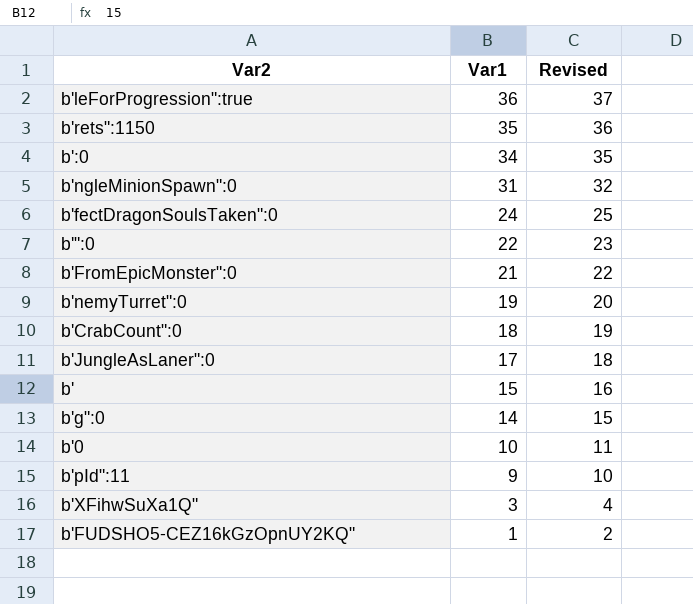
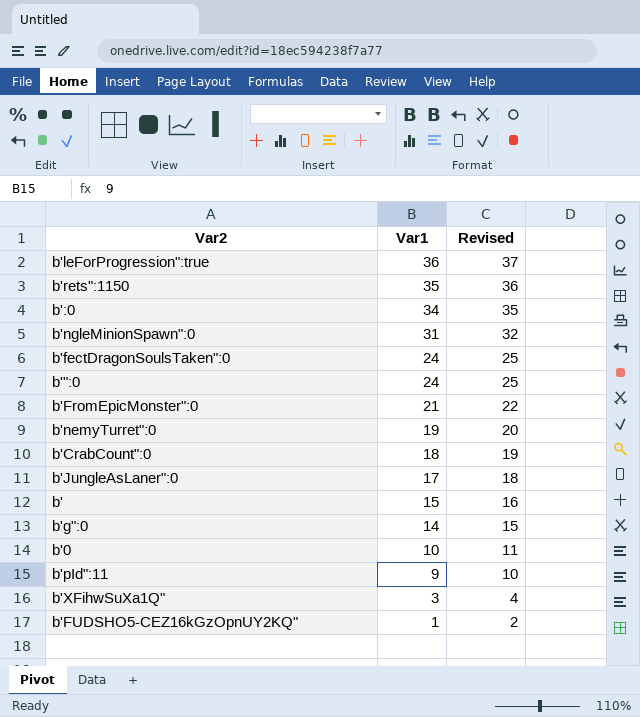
b'":0 | Var1: 22 -> 24
b'":0 | Revised: 23 -> 25

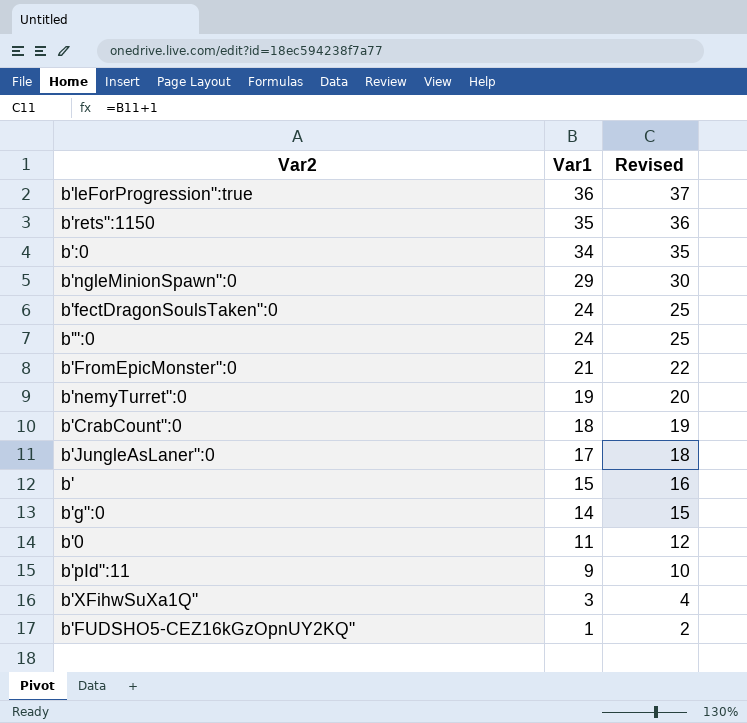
b'ngleMinionSpawn":0 | Var1: 31 -> 29
b'ngleMinionSpawn":0 | Revised: 32 -> 30
b'0 | Var1: 10 -> 11
b'0 | Revised: 11 -> 12

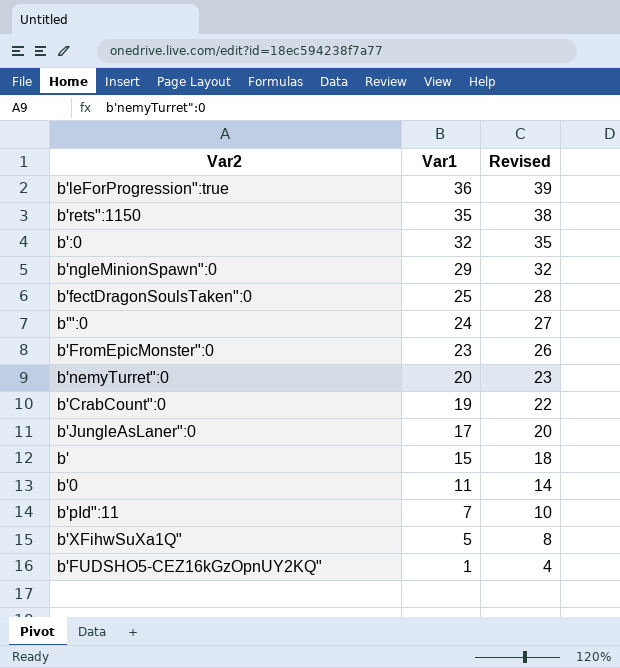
column Revised | formula: [Var1] + 1 -> [Var1] + 3
row b'g":0: 14 | 15 -> none
b':0 | Var1: 34 -> 32
b'fectDragonSoulsTaken":0 | Var1: 24 -> 25
b'FromEpicMonster":0 | Var1: 21 -> 23
b'nemyTurret":0 | Var1: 19 -> 20
b'CrabCount":0 | Var1: 18 -> 19
b'pId":11 | Var1: 9 -> 7
b'XFihwSuXa1Q" | Var1: 3 -> 5

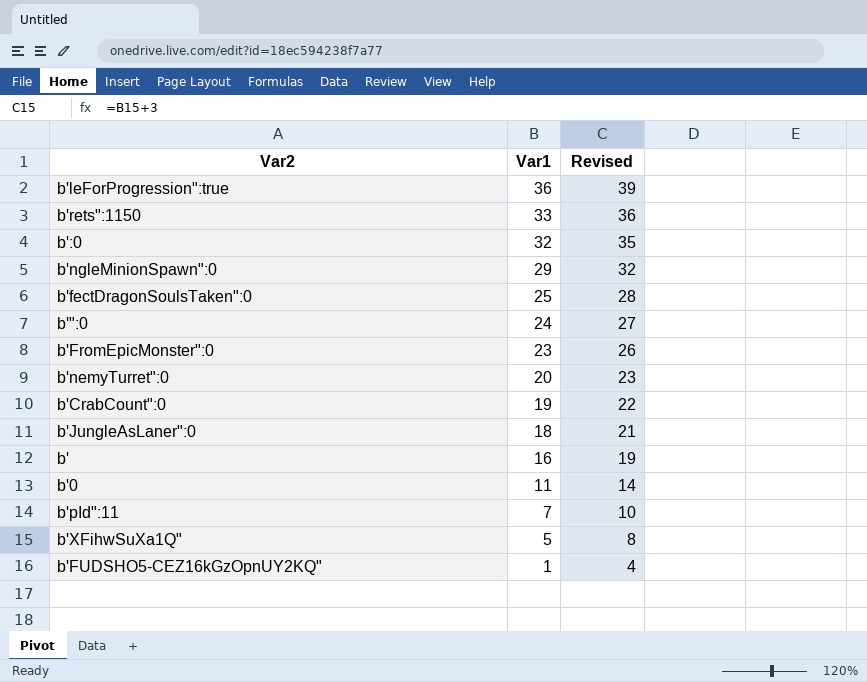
b'rets":1150 | Var1: 35 -> 33
b'rets":1150 | Revised: 38 -> 36
b'JungleAsLaner":0 | Var1: 17 -> 18
b'JungleAsLaner":0 | Revised: 20 -> 21
b' | Var1: 15 -> 16
b' | Revised: 18 -> 19

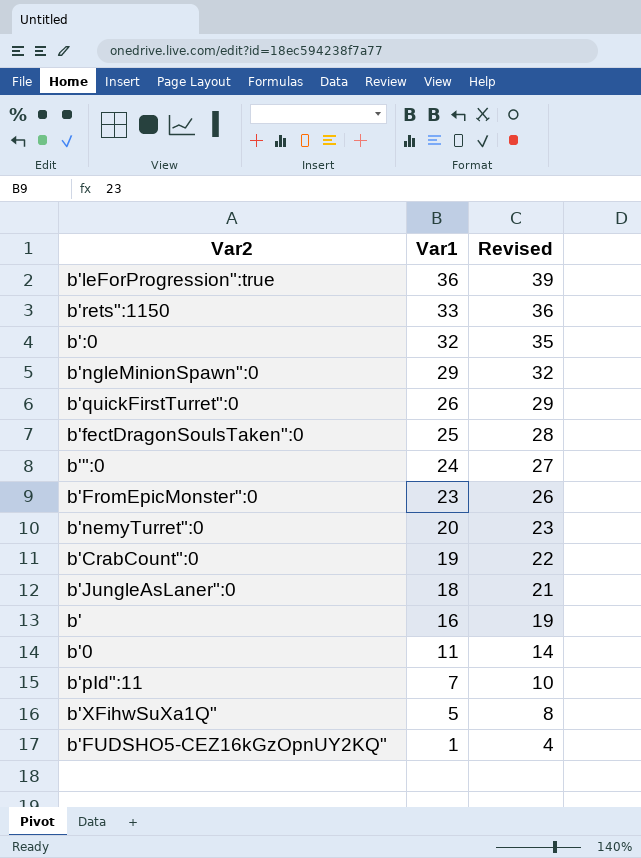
row b'quickFirstTurret":0: none -> 26 | 29

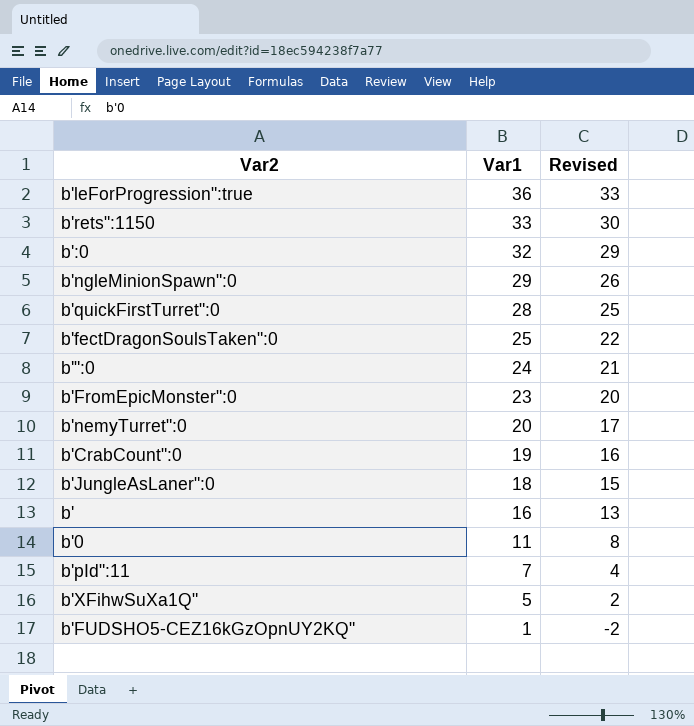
column Revised | formula: [Var1] + 3 -> [Var1] - 3
b'quickFirstTurret":0 | Var1: 26 -> 28

